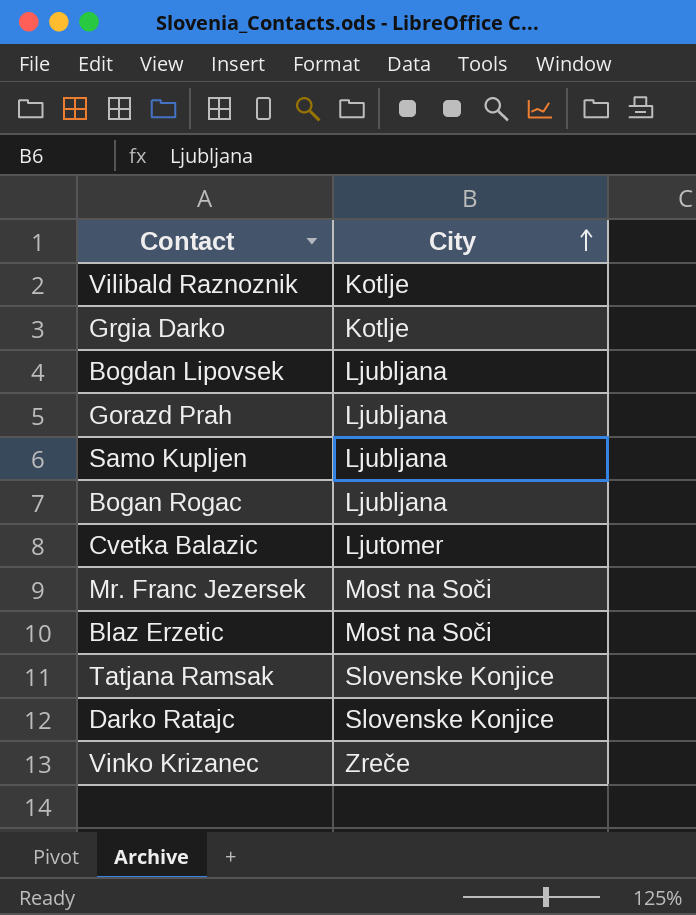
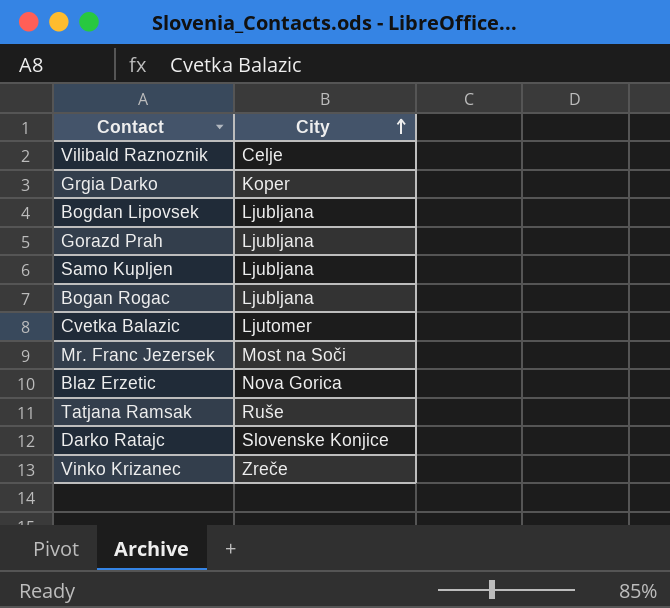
Vilibald Raznoznik | City: Kotlje -> Celje
Grgia Darko | City: Kotlje -> Koper
Blaz Erzetic | City: Most na Soči -> Nova Gorica
Tatjana Ramsak | City: Slovenske Konjice -> Ruše

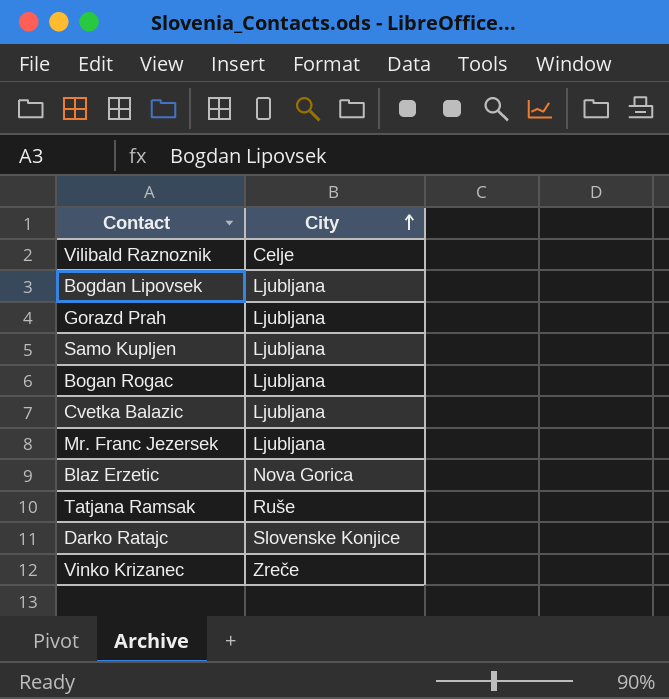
row Grgia Darko: Koper -> none
Cvetka Balazic | City: Ljutomer -> Ljubljana
Mr. Franc Jezersek | City: Most na Soči -> Ljubljana

